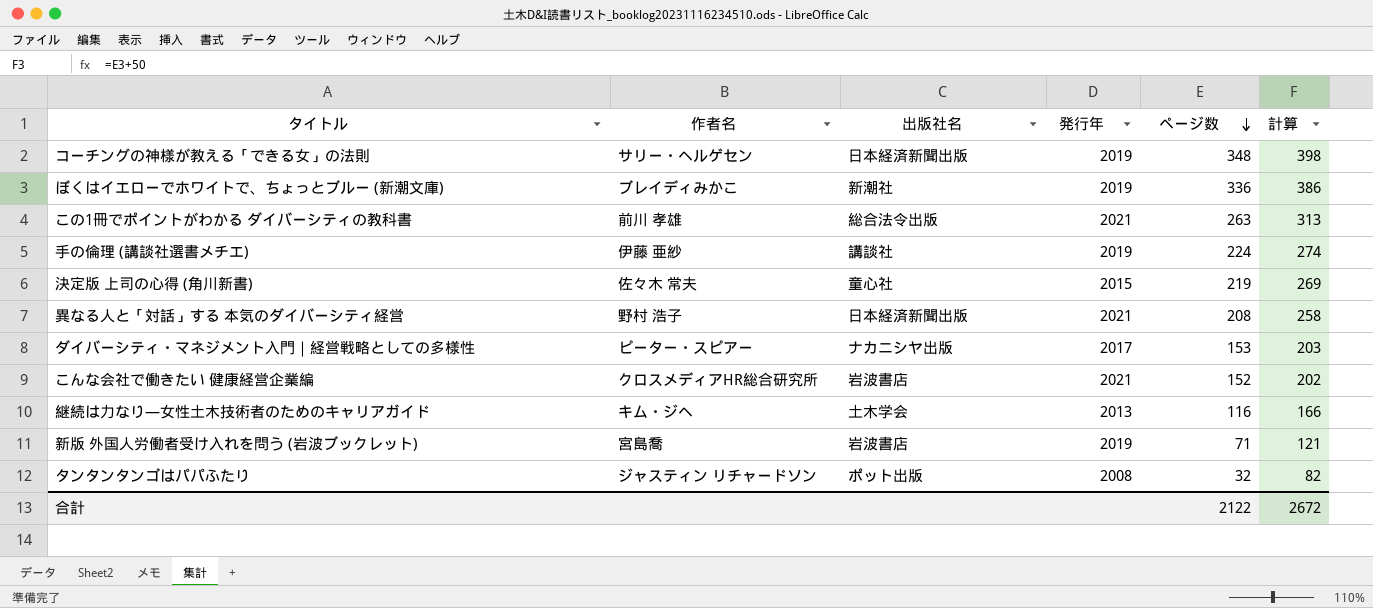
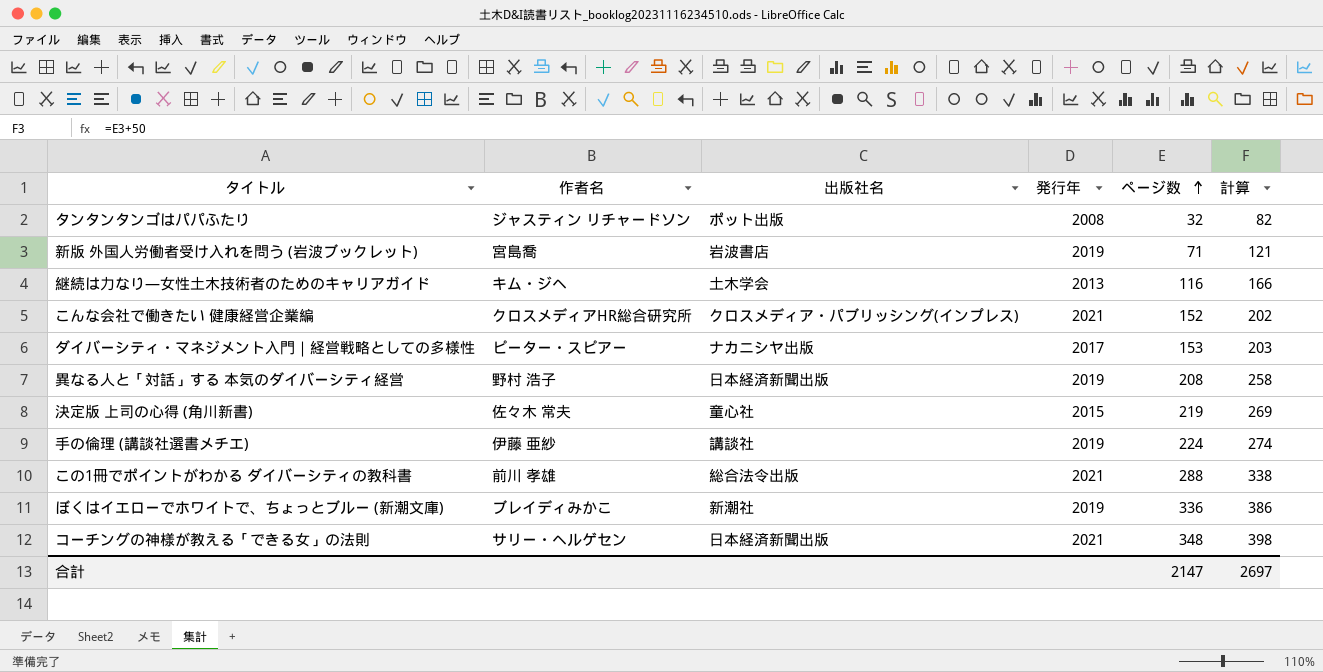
row order: ページ数 descending -> ページ数 ascending
こんな会社で働きたい 健康経営企業編 | 出版社名: 岩波書店 -> クロスメディア・パブリッシング(インプレス)
異なる人と「対話」する 本気のダイバーシティ経営 | 発行年: 2021 -> 2019
この1冊でポイントがわかる ダイバーシティの教科書 | ページ数: 263 -> 288
この1冊でポイントがわかる ダイバーシティの教科書 | 計算: 313 -> 338
コーチングの神様が教える「できる女」の法則 | 発行年: 2019 -> 2021
合計 | ページ数: 2122 -> 2147
合計 | 計算: 2672 -> 2697

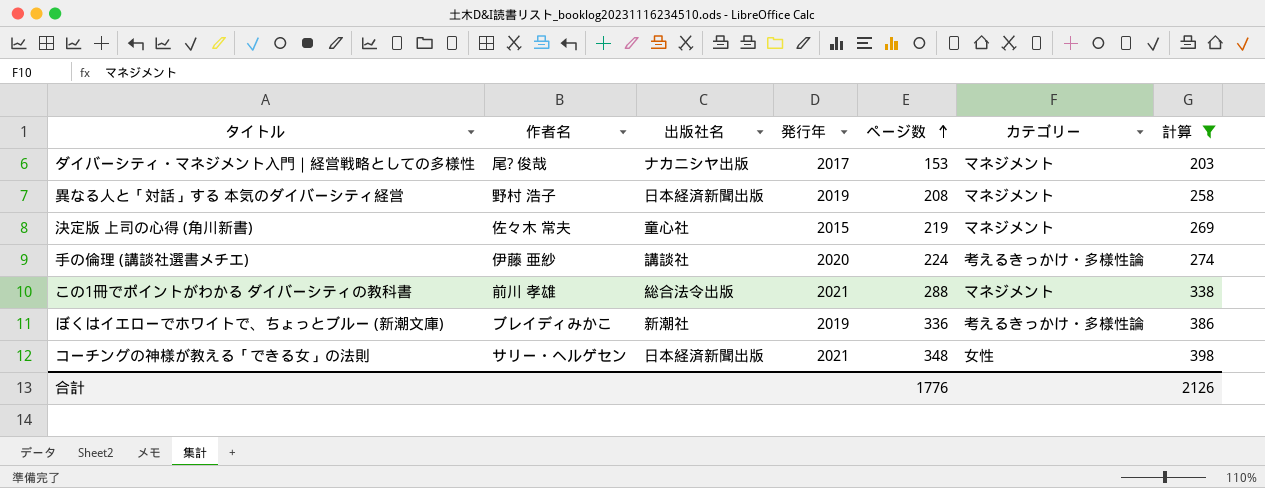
filter: none -> 計算 >= 203
column カテゴリー | position: none -> 6
ダイバーシティ・マネジメント入門｜経営戦略としての多様性 | 作者名: ピーター・スピアー -> 尾? 俊哉
手の倫理 (講談社選書メチエ) | 発行年: 2019 -> 2020
合計 | ページ数: 2147 -> 1776
合計 | 計算: 2697 -> 2126

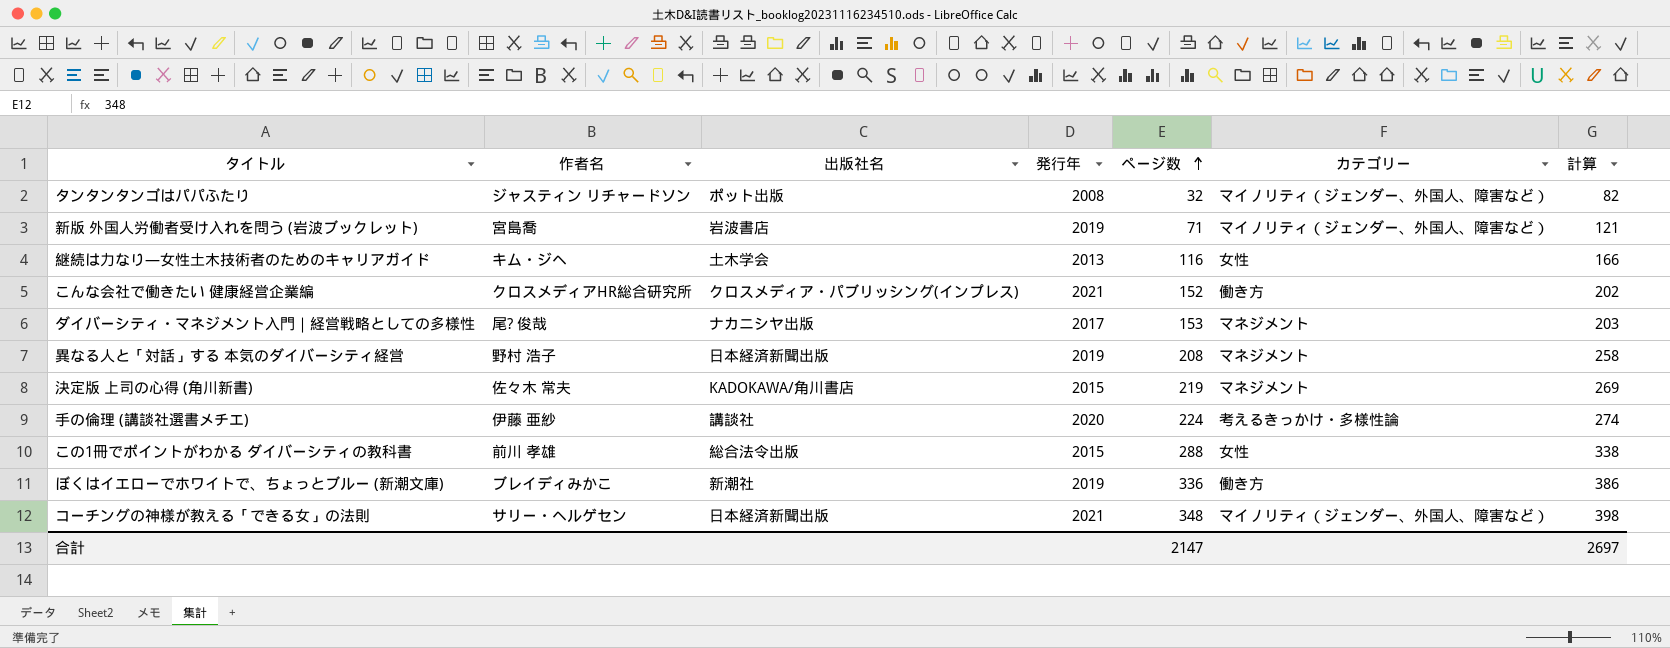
filter: 計算 >= 203 -> none
決定版 上司の心得 (角川新書) | 出版社名: 童心社 -> KADOKAWA/角川書店
この1冊でポイントがわかる ダイバーシティの教科書 | 発行年: 2021 -> 2015
この1冊でポイントがわかる ダイバーシティの教科書 | カテゴリー: マネジメント -> 女性
ぼくはイエローでホワイトで、ちょっとブルー (新潮文庫) | カテゴリー: 考えるきっかけ・多様性論 -> 働き方
コーチングの神様が教える「できる女」の法則 | カテゴリー: 女性 -> マイノリティ（ジェンダー、外国人、障害など）
合計 | ページ数: 1776 -> 2147
合計 | 計算: 2126 -> 2697

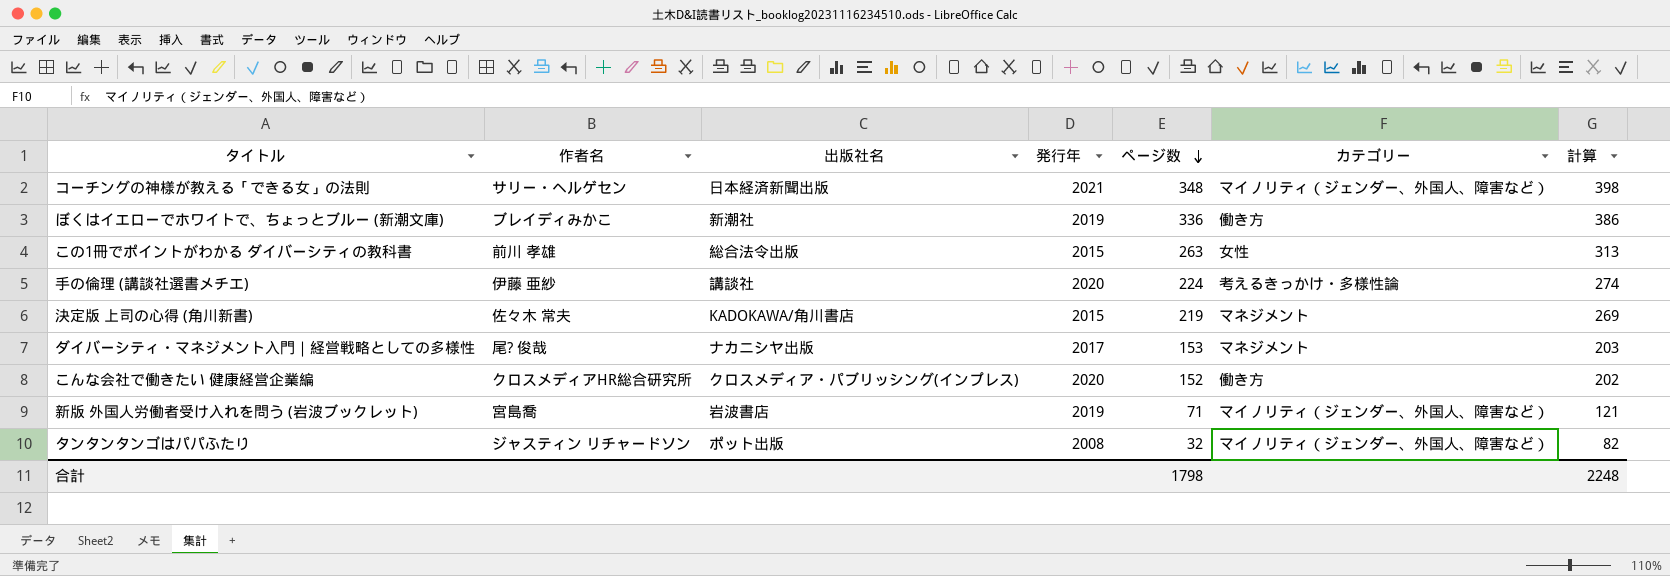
row order: ページ数 ascending -> ページ数 descending
row 継続は力なり―女性土木技術者のためのキャリアガイド: キム・ジヘ | 土木学会 | 2013 | 116 | 女性 | 166 -> none
row 異なる人と「対話」する 本気のダイバーシティ経営: 野村 浩子 | 日本経済新聞出版 | 2019 | 208 | マネジメント | 258 -> none
この1冊でポイントがわかる ダイバーシティの教科書 | ページ数: 288 -> 263
この1冊でポイントがわかる ダイバーシティの教科書 | 計算: 338 -> 313
こんな会社で働きたい 健康経営企業編 | 発行年: 2021 -> 2020
合計 | ページ数: 2147 -> 1798
合計 | 計算: 2697 -> 2248

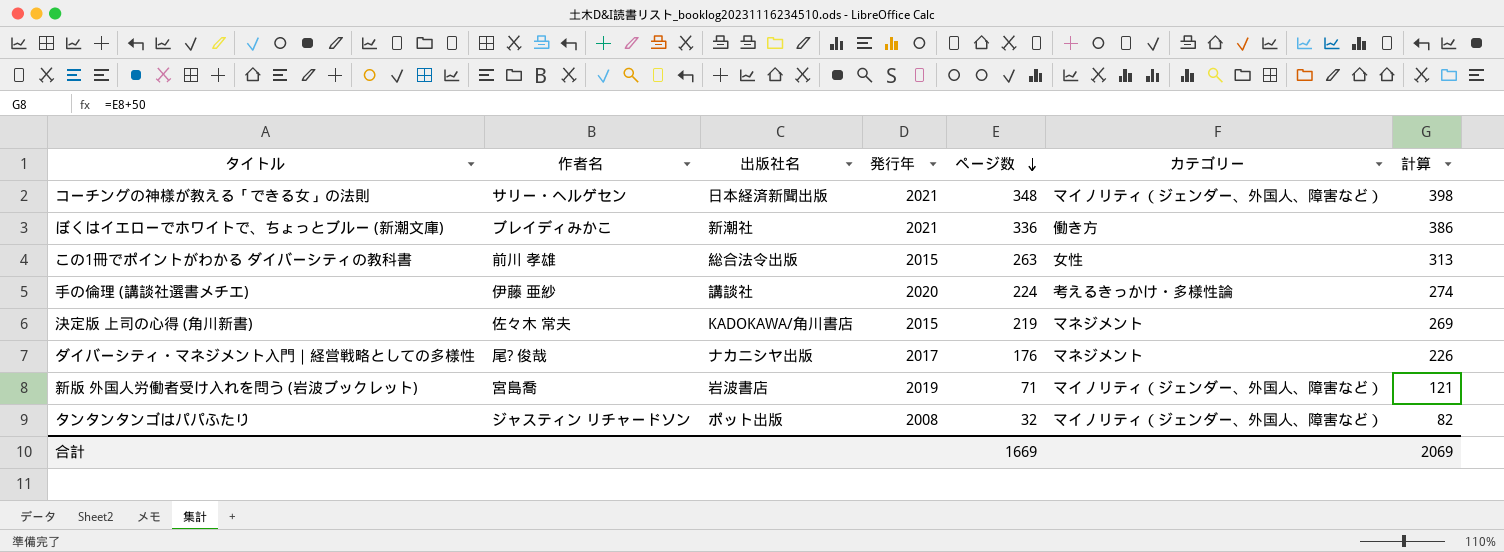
row こんな会社で働きたい 健康経営企業編: クロスメディアHR総合研究所 | クロスメディア・パブリッシング(インプレス) | 2020 | 152 | 働き方 | 202 -> none
ぼくはイエローでホワイトで、ちょっとブルー (新潮文庫) | 発行年: 2019 -> 2021
ダイバーシティ・マネジメント入門｜経営戦略としての多様性 | ページ数: 153 -> 176
ダイバーシティ・マネジメント入門｜経営戦略としての多様性 | 計算: 203 -> 226
合計 | ページ数: 1798 -> 1669
合計 | 計算: 2248 -> 2069

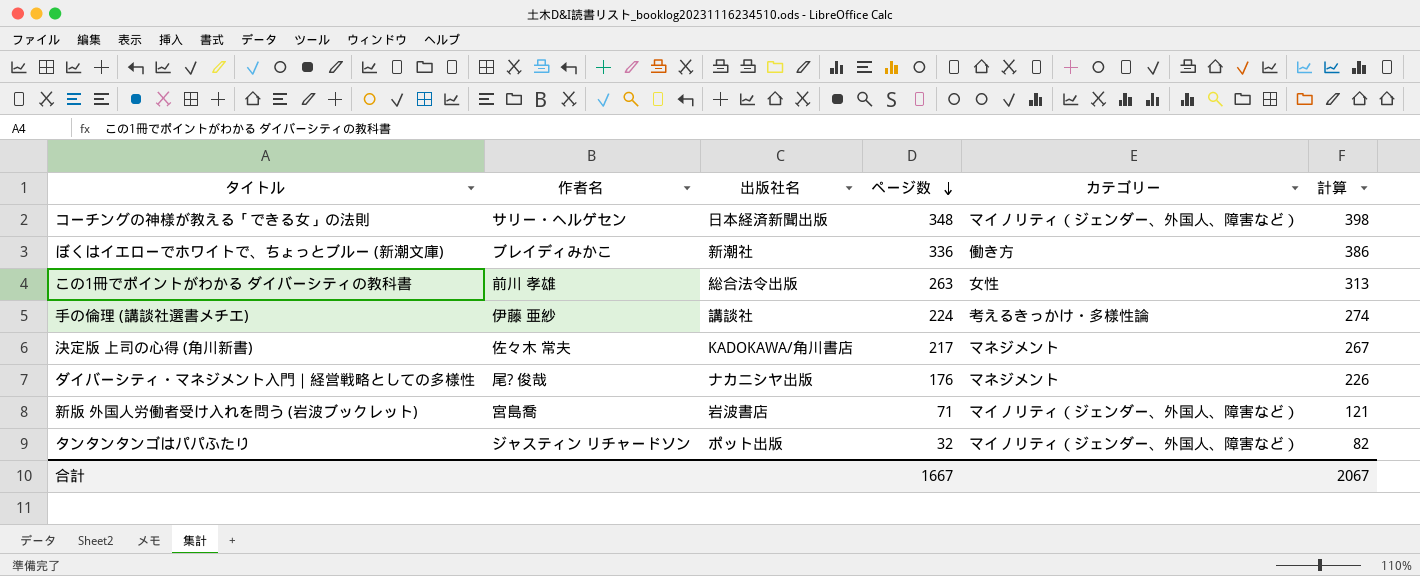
column 発行年 | position: 4 -> none
決定版 上司の心得 (角川新書) | ページ数: 219 -> 217
決定版 上司の心得 (角川新書) | 計算: 269 -> 267
合計 | ページ数: 1669 -> 1667
合計 | 計算: 2069 -> 2067

